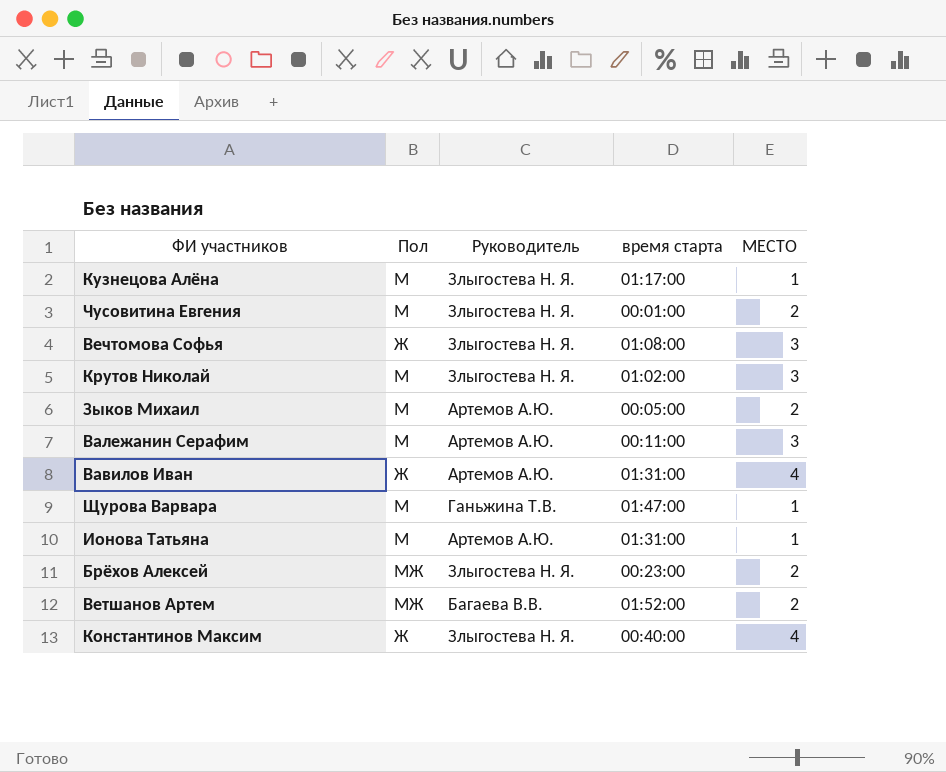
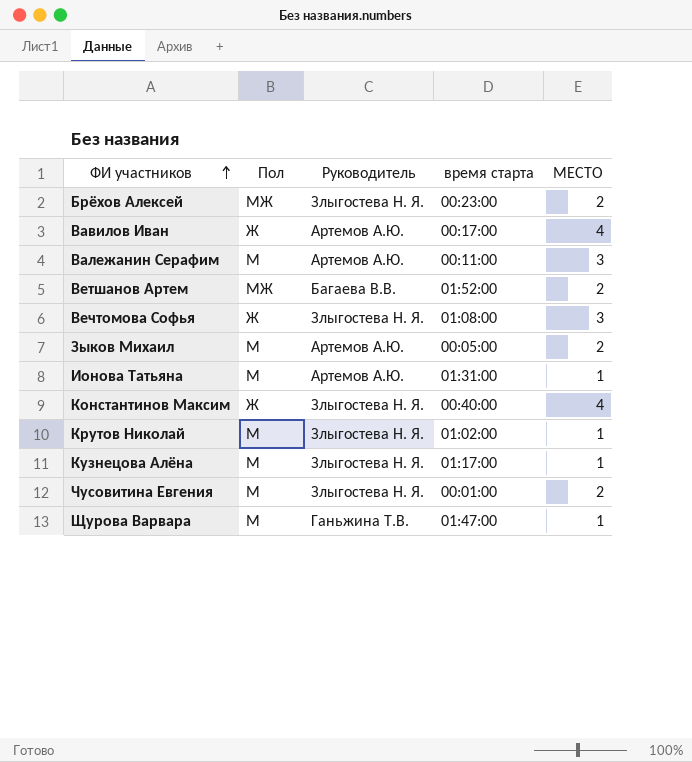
row order: none -> ФИ участников ascending
Вавилов Иван | время старта: 01:31:00 -> 00:17:00
Крутов Николай | МЕСТО: 3 -> 1

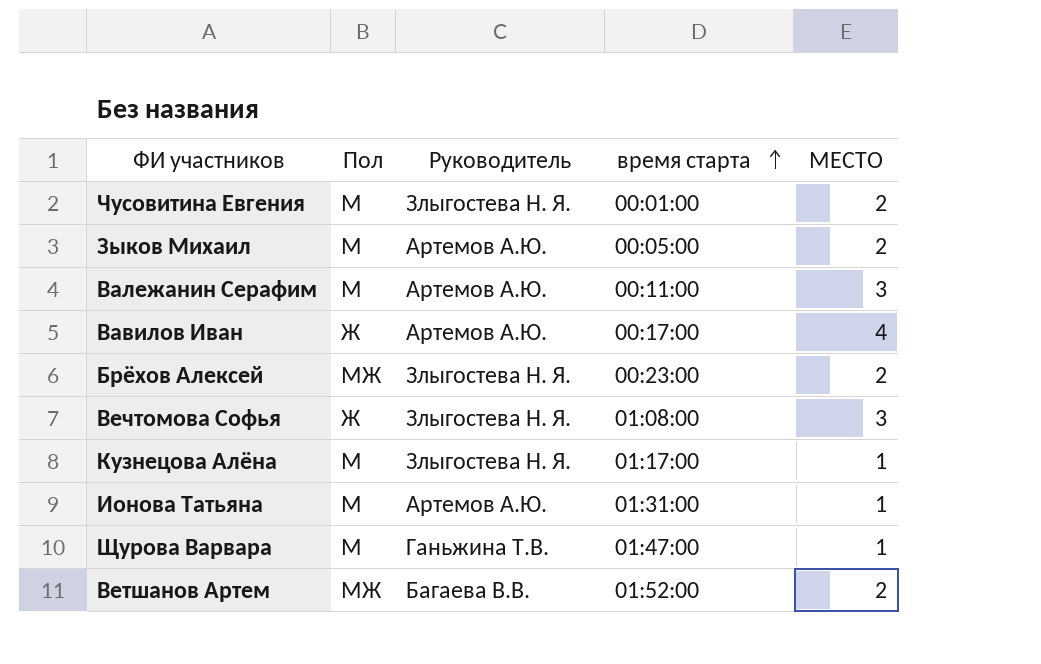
row order: ФИ участников ascending -> время старта ascending
row Константинов Максим: Ж | Злыгостева Н. Я. | 00:40:00 | 4 -> none
row Крутов Николай: М | Злыгостева Н. Я. | 01:02:00 | 1 -> none

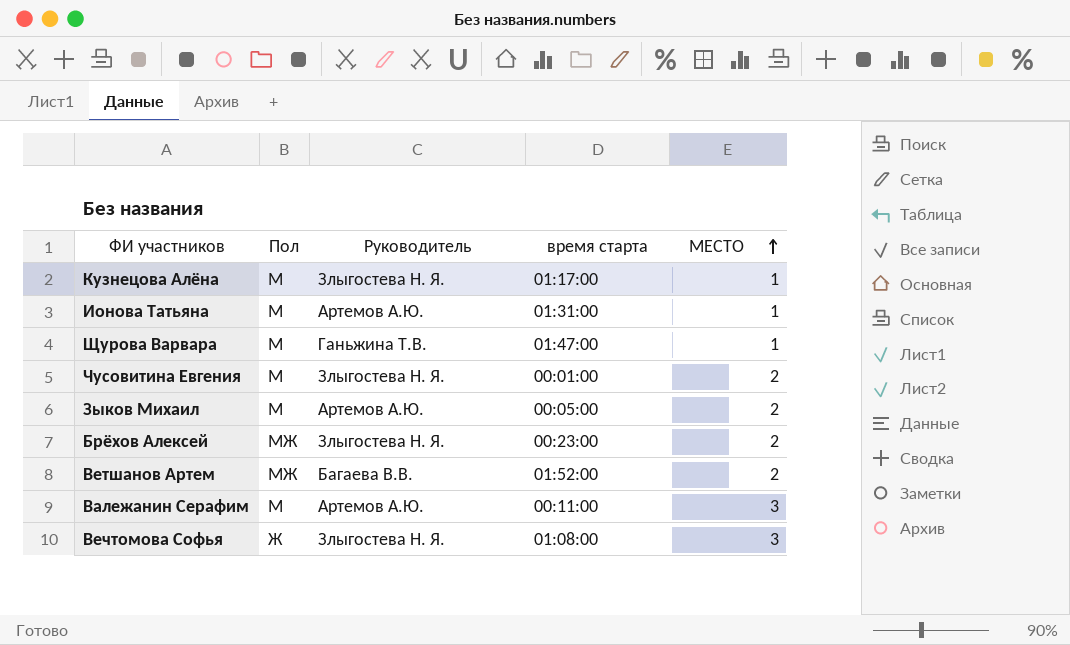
row order: время старта ascending -> МЕСТО ascending
row Вавилов Иван: Ж | Артемов А.Ю. | 00:17:00 | 4 -> none

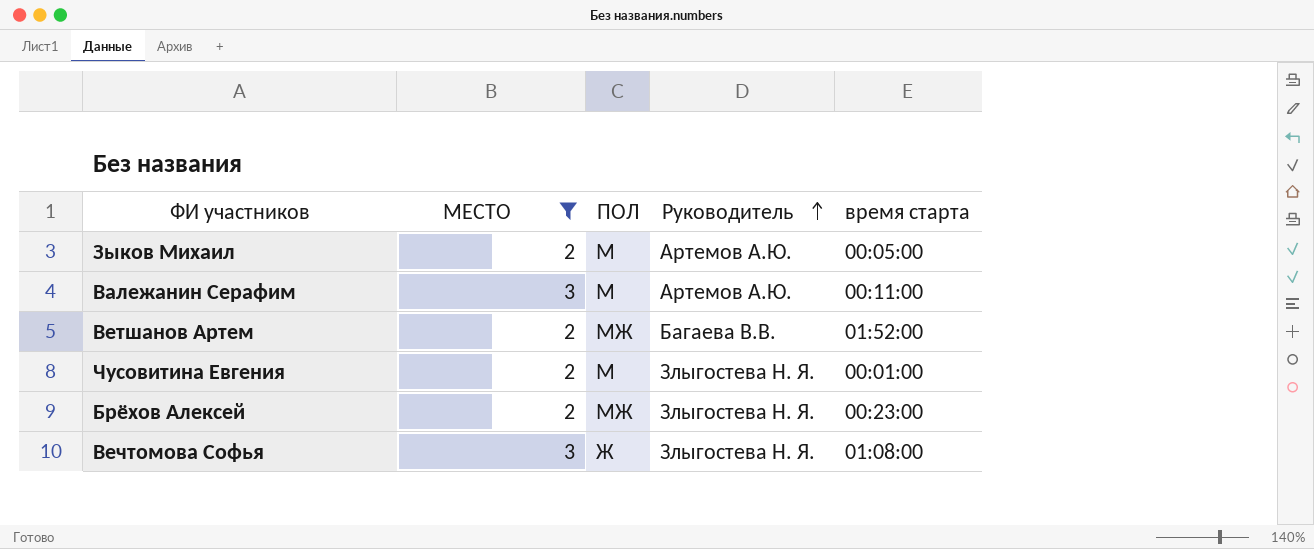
filter: none -> МЕСТО != 1
row order: МЕСТО ascending -> Руководитель ascending
column МЕСТО | position: 5 -> 2
column name: Пол -> ПОЛ

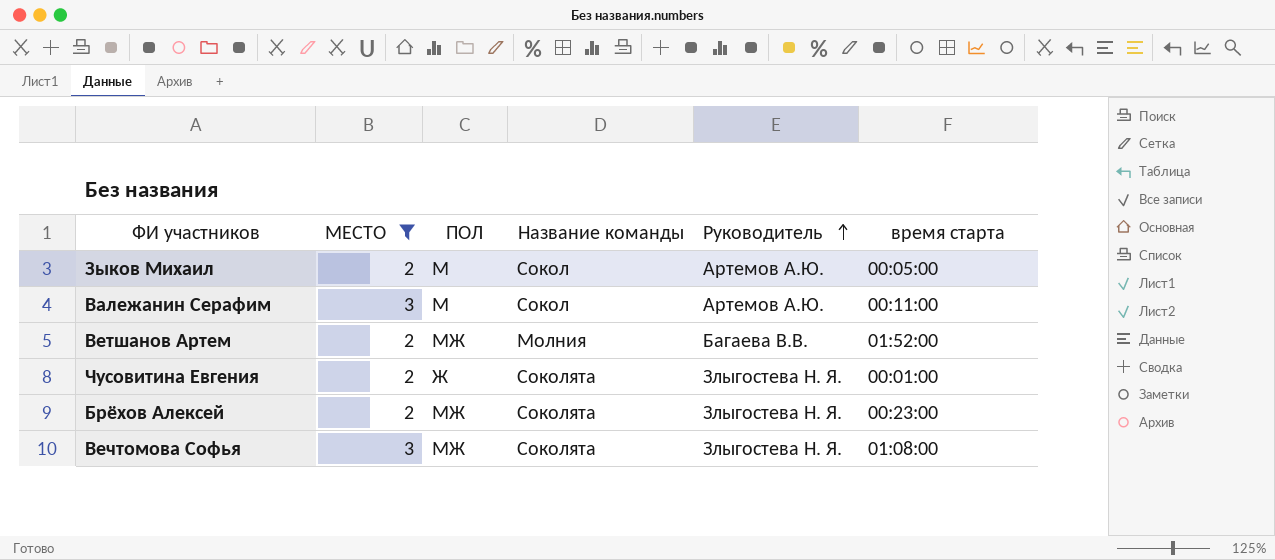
column Название команды | position: none -> 4
Чусовитина Евгения | ПОЛ: М -> Ж
Вечтомова Софья | ПОЛ: Ж -> МЖ

